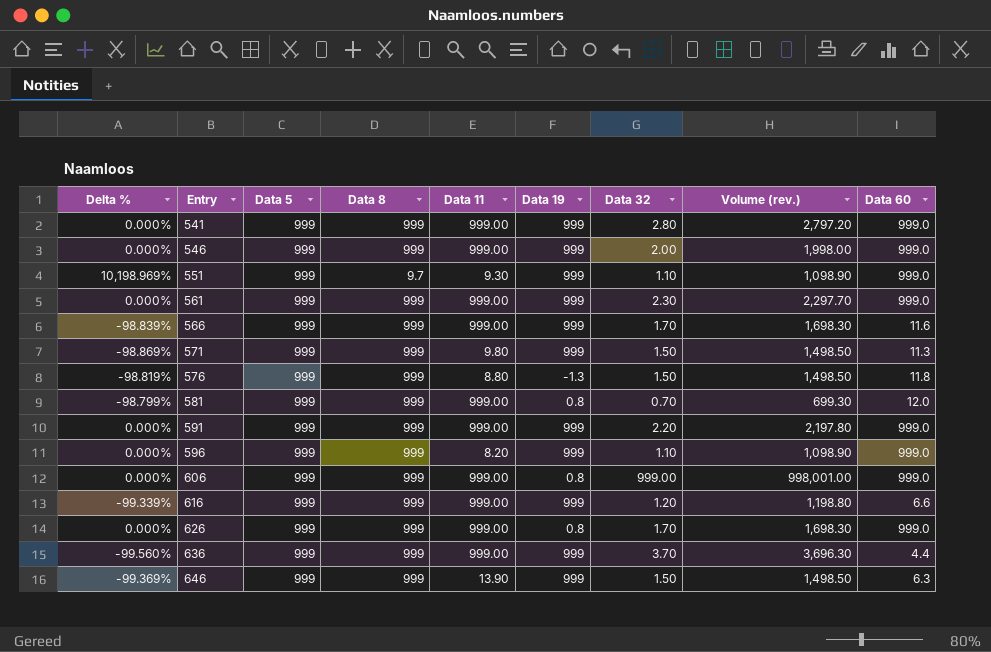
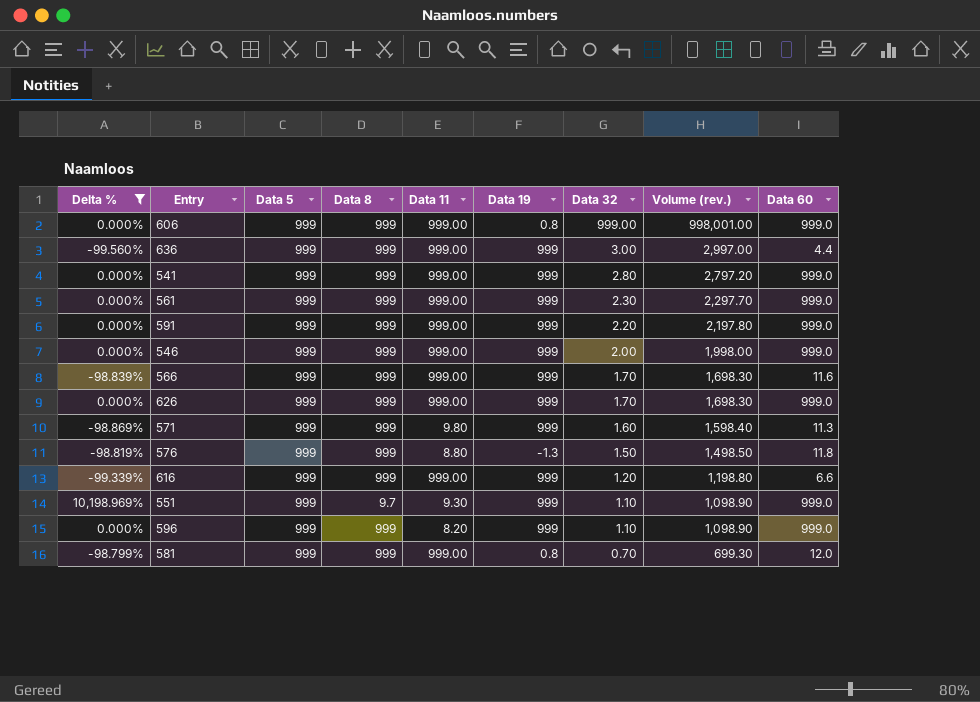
filter: none -> Delta % != -99.369%
row order: Entry ascending -> Data 32 descending
636 | Data 32: 3.70 -> 3.00
636 | Volume (rev.): 3,696.30 -> 2,997.00
626 | Data 19: 0.8 -> 999
571 | Data 32: 1.50 -> 1.60
571 | Volume (rev.): 1,498.50 -> 1,598.40

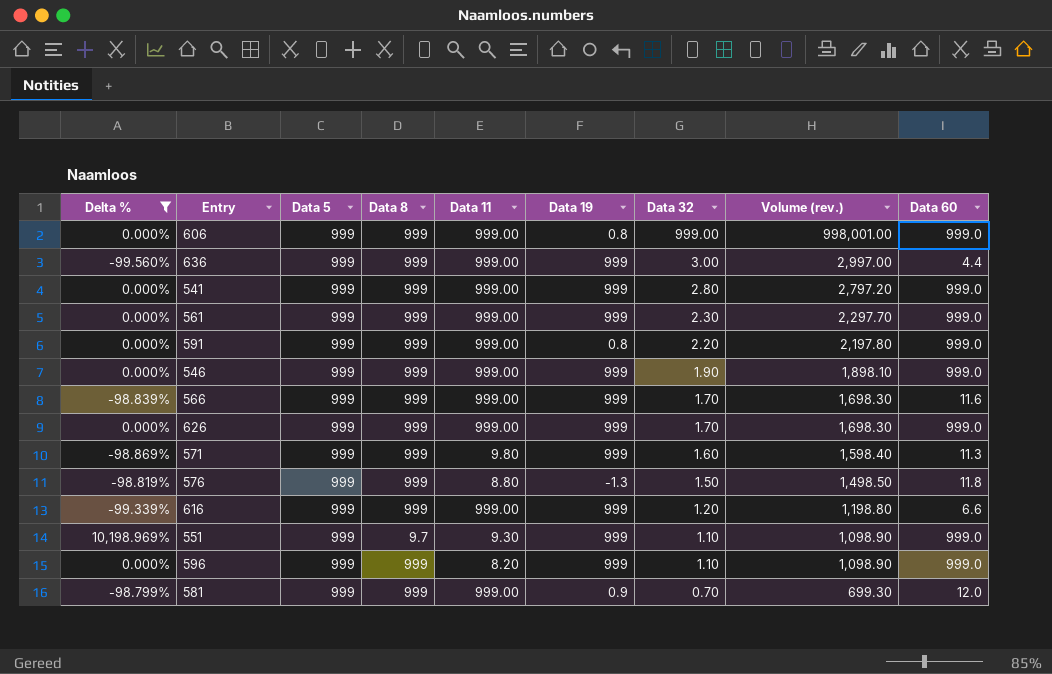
591 | Data 19: 999 -> 0.8
546 | Data 32: 2.00 -> 1.90
546 | Volume (rev.): 1,998.00 -> 1,898.10
581 | Data 19: 0.8 -> 0.9

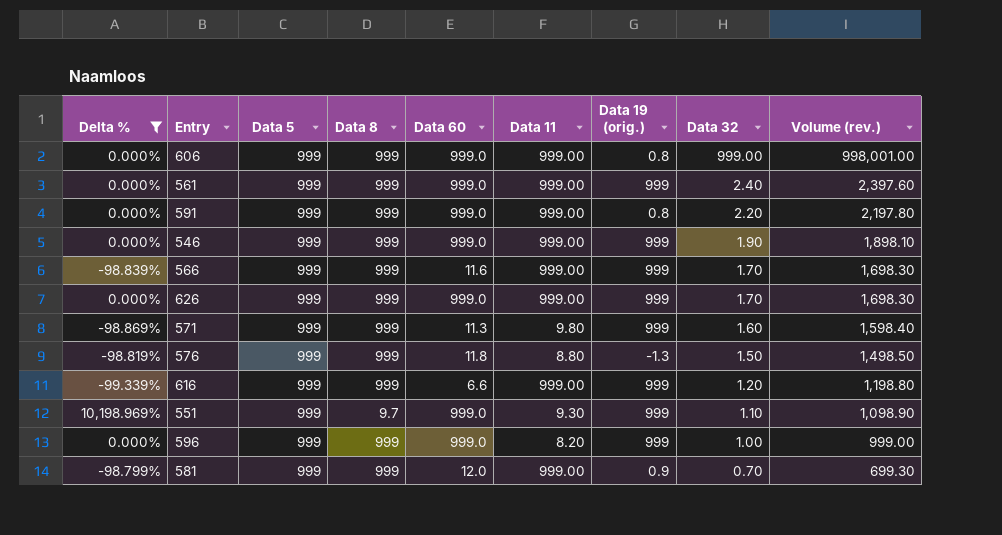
column Data 60 | position: 9 -> 5
column name: Data 19 -> Data 19 (orig.)
row 636: -99.560% | 999 | 999 | 999.00 | 999 | 3.00 | 2,997.00 | 4.4 -> none
row 541: 0.000% | 999 | 999 | 999.00 | 999 | 2.80 | 2,797.20 | 999.0 -> none
561 | Data 32: 2.30 -> 2.40
561 | Volume (rev.): 2,297.70 -> 2,397.60
596 | Data 32: 1.10 -> 1.00
596 | Volume (rev.): 1,098.90 -> 999.00

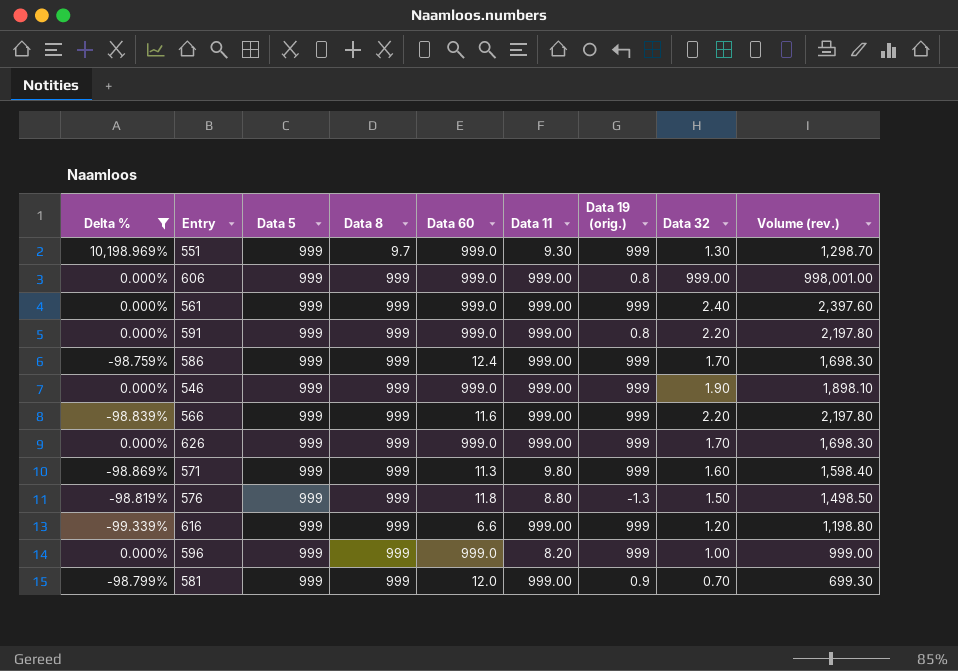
row order: Data 32 descending -> Data 8 ascending
551 | Data 32: 1.10 -> 1.30
551 | Volume (rev.): 1,098.90 -> 1,298.70
row 586: none -> -98.759% | 999 | 999 | 12.4 | 999.00 | 999 | 1.70 | 1,698.30
566 | Data 32: 1.70 -> 2.20
566 | Volume (rev.): 1,698.30 -> 2,197.80

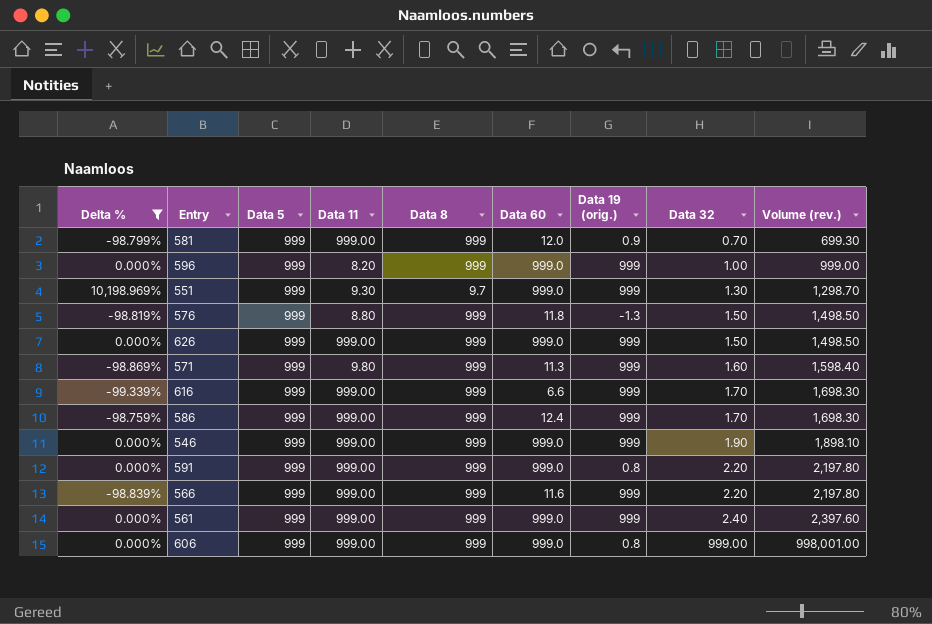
row order: Data 8 ascending -> Data 32 ascending
column Data 11 | position: 6 -> 4
626 | Data 32: 1.70 -> 1.50
626 | Volume (rev.): 1,698.30 -> 1,498.50
616 | Data 32: 1.20 -> 1.70
616 | Volume (rev.): 1,198.80 -> 1,698.30

